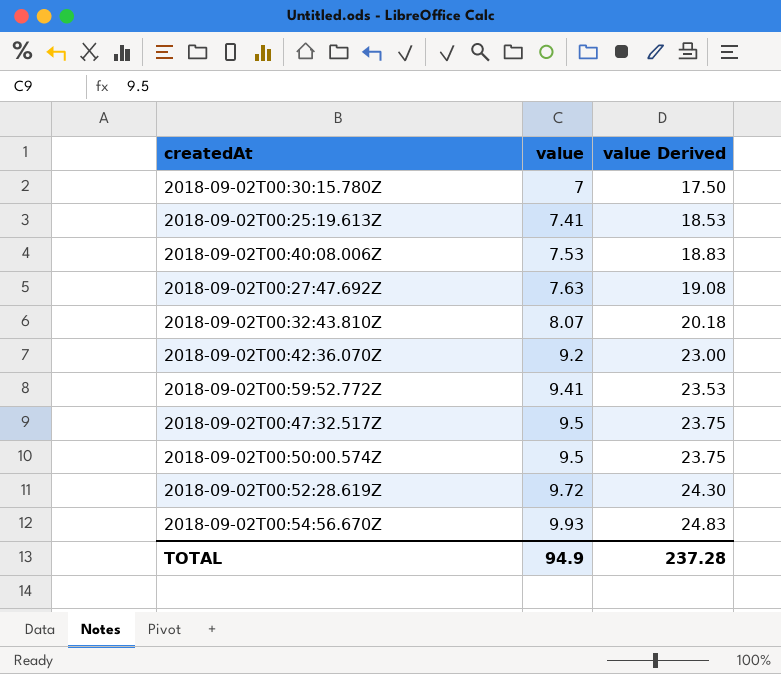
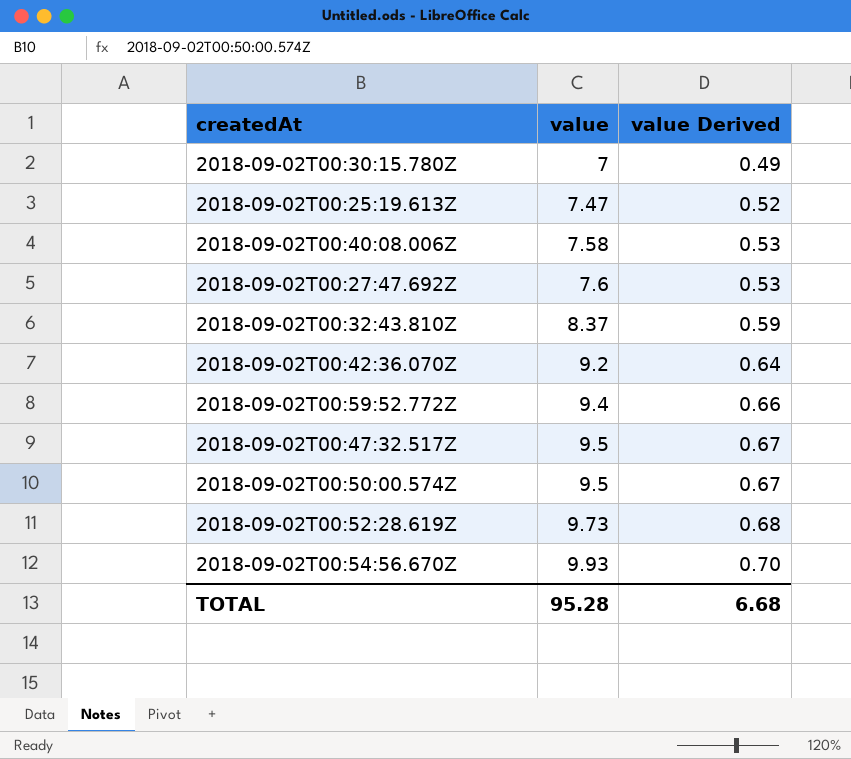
column value Derived | formula: [value] * 2.5 -> [value] * 0.07
2018-09-02T00:25:19.613Z | value: 7.41 -> 7.47
2018-09-02T00:40:08.006Z | value: 7.53 -> 7.58
2018-09-02T00:27:47.692Z | value: 7.63 -> 7.6
2018-09-02T00:32:43.810Z | value: 8.07 -> 8.37
2018-09-02T00:59:52.772Z | value: 9.41 -> 9.4
2018-09-02T00:52:28.619Z | value: 9.72 -> 9.73
TOTAL | value: 94.9 -> 95.28
TOTAL | value Derived: 237.28 -> 6.68

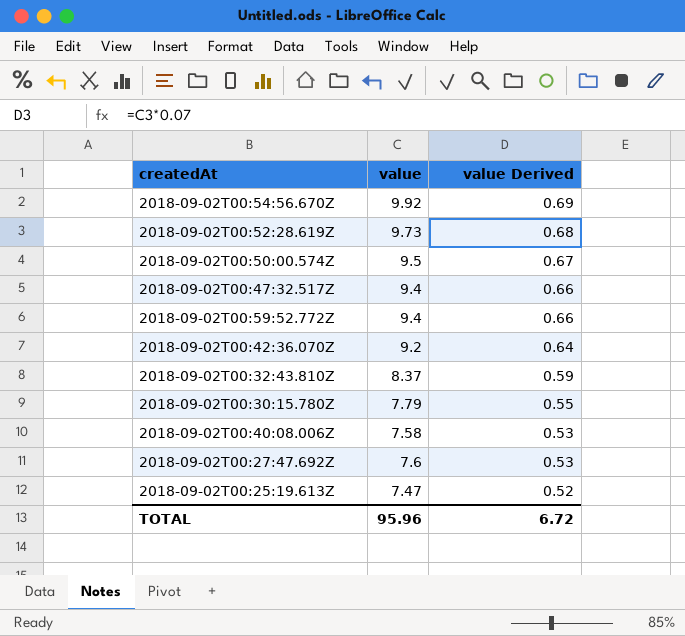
row order: value ascending -> value Derived descending
2018-09-02T00:54:56.670Z | value: 9.93 -> 9.92
2018-09-02T00:54:56.670Z | value Derived: 0.70 -> 0.69
2018-09-02T00:47:32.517Z | value: 9.5 -> 9.4
2018-09-02T00:47:32.517Z | value Derived: 0.67 -> 0.66
2018-09-02T00:30:15.780Z | value: 7 -> 7.79
2018-09-02T00:30:15.780Z | value Derived: 0.49 -> 0.55
TOTAL | value: 95.28 -> 95.96
TOTAL | value Derived: 6.68 -> 6.72

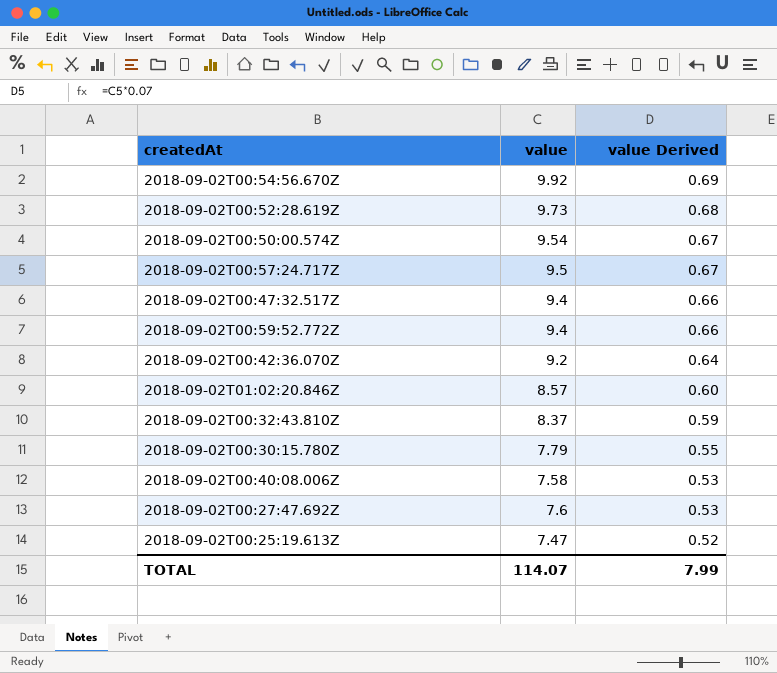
2018-09-02T00:50:00.574Z | value: 9.5 -> 9.54
row 2018-09-02T00:57:24.717Z: none -> 9.5 | 0.67
row 2018-09-02T01:02:20.846Z: none -> 8.57 | 0.60
TOTAL | value: 95.96 -> 114.07
TOTAL | value Derived: 6.72 -> 7.99

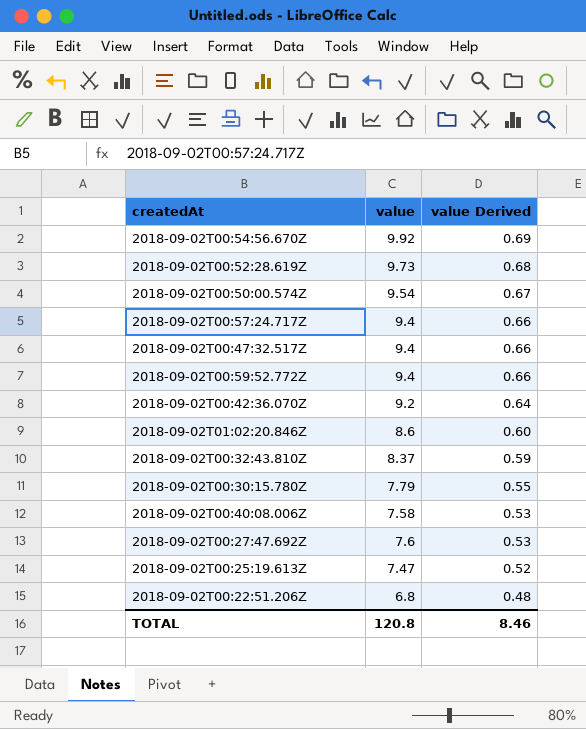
2018-09-02T00:57:24.717Z | value: 9.5 -> 9.4
2018-09-02T00:57:24.717Z | value Derived: 0.67 -> 0.66
2018-09-02T01:02:20.846Z | value: 8.57 -> 8.6
row 2018-09-02T00:22:51.206Z: none -> 6.8 | 0.48
TOTAL | value: 114.07 -> 120.8
TOTAL | value Derived: 7.99 -> 8.46

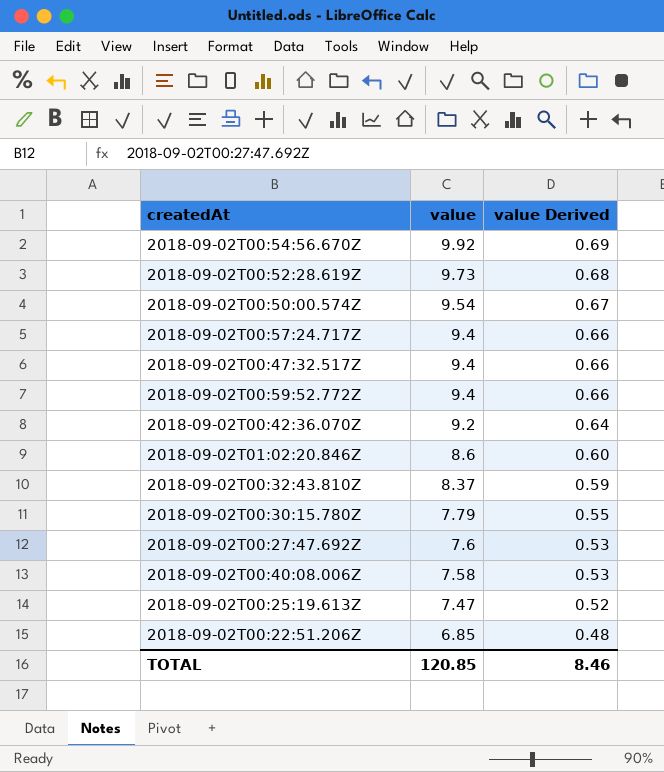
row order: value Derived descending -> value descending
2018-09-02T00:22:51.206Z | value: 6.8 -> 6.85
TOTAL | value: 120.8 -> 120.85

